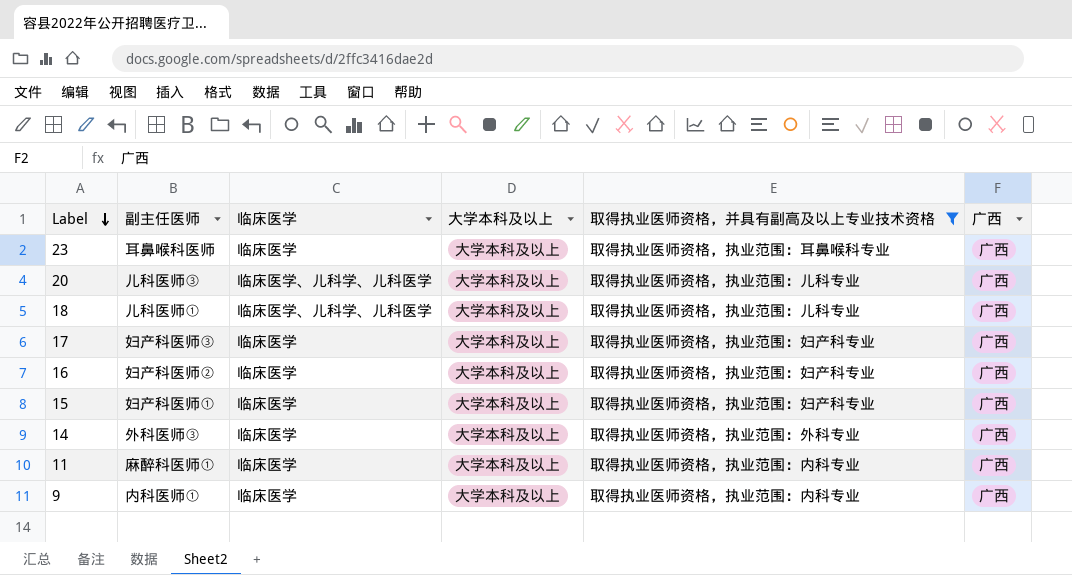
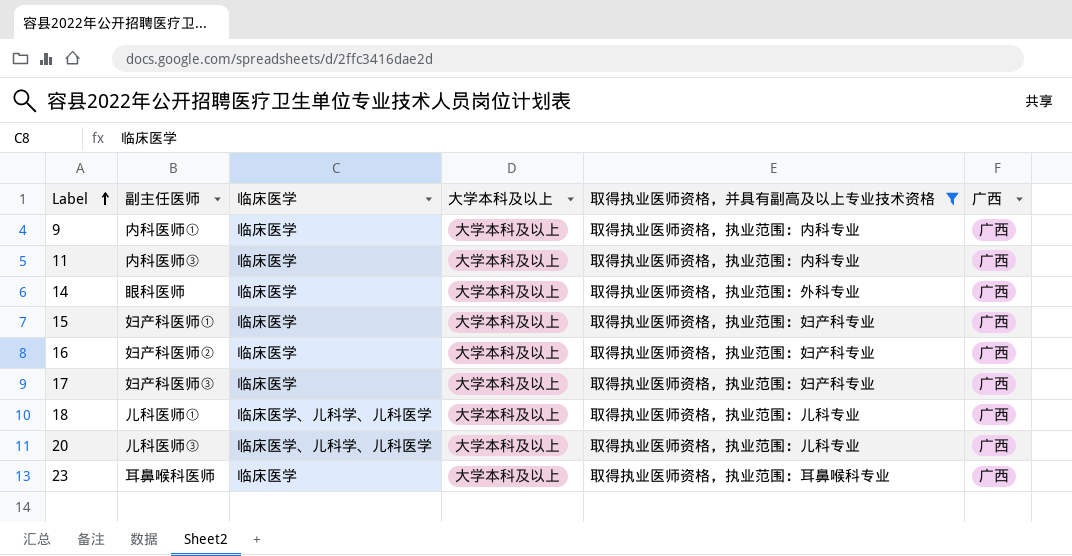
row order: Label descending -> Label ascending
11 | 副主任医师: 麻醉科医师① -> 内科医师③
14 | 副主任医师: 外科医师③ -> 眼科医师

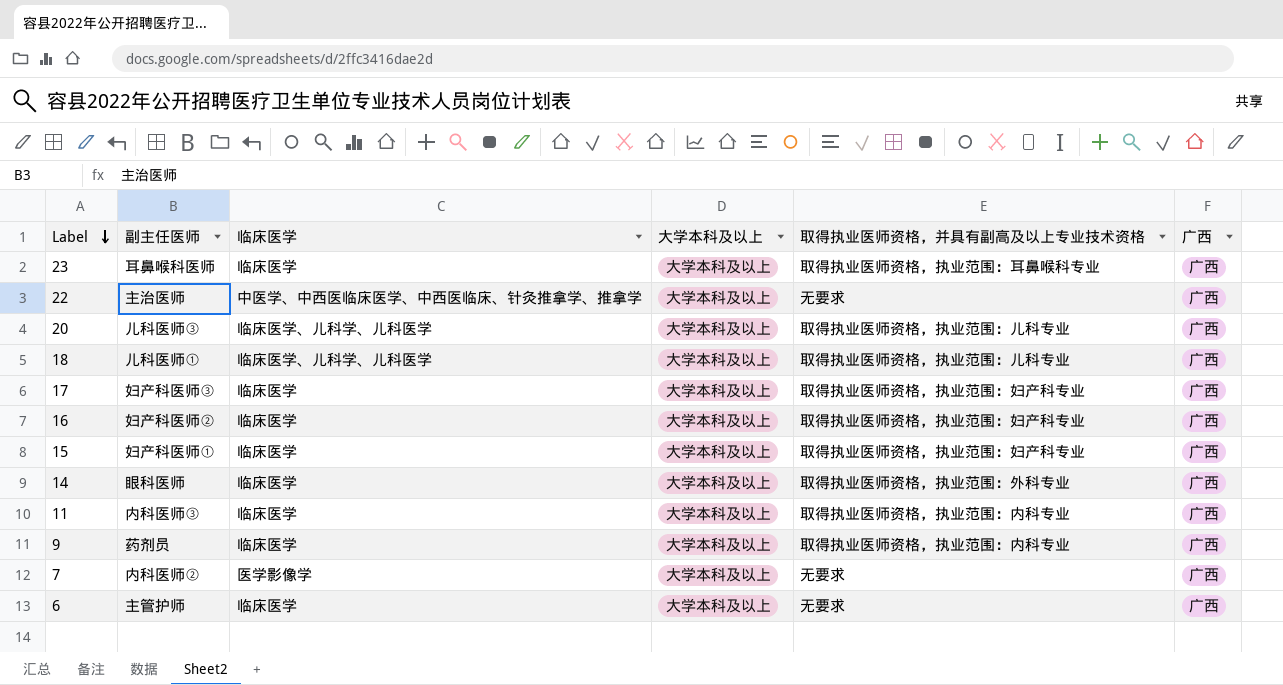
filter: 取得执业医师资格，并具有副高及以上专业技术资格 != 无要求 -> none
row order: Label ascending -> Label descending
9 | 副主任医师: 内科医师① -> 药剂员

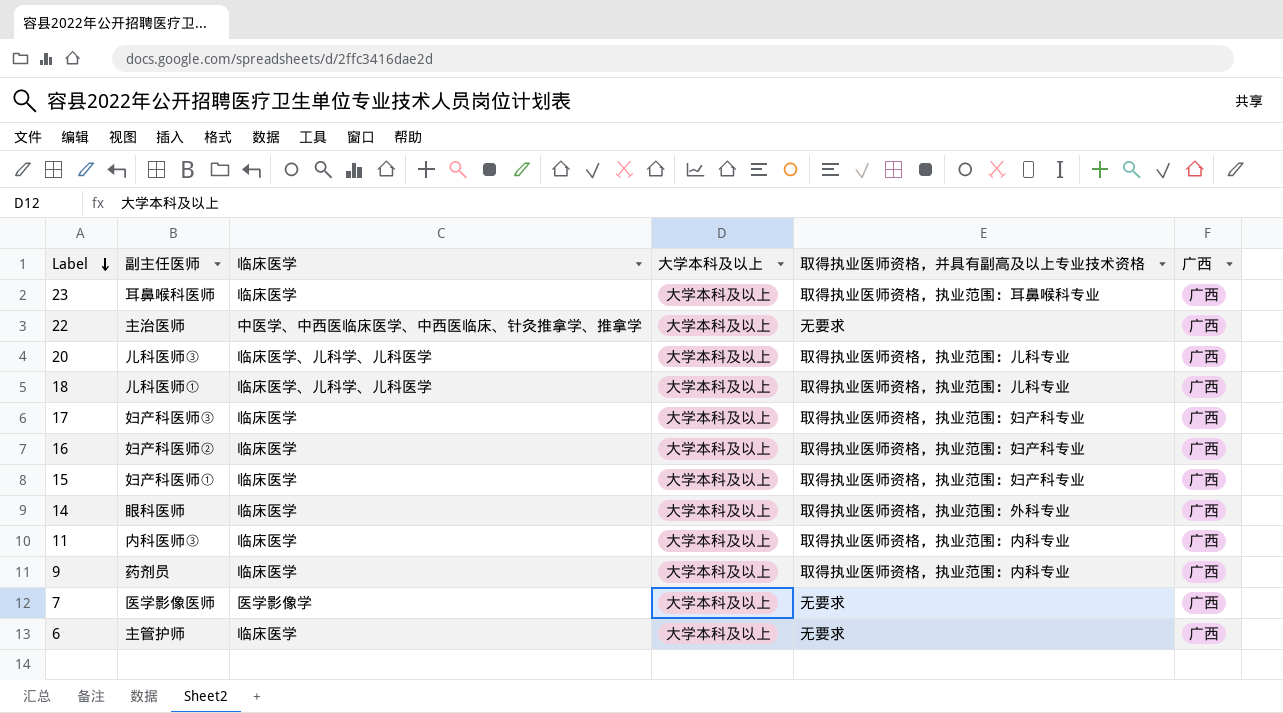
7 | 副主任医师: 内科医师② -> 医学影像医师

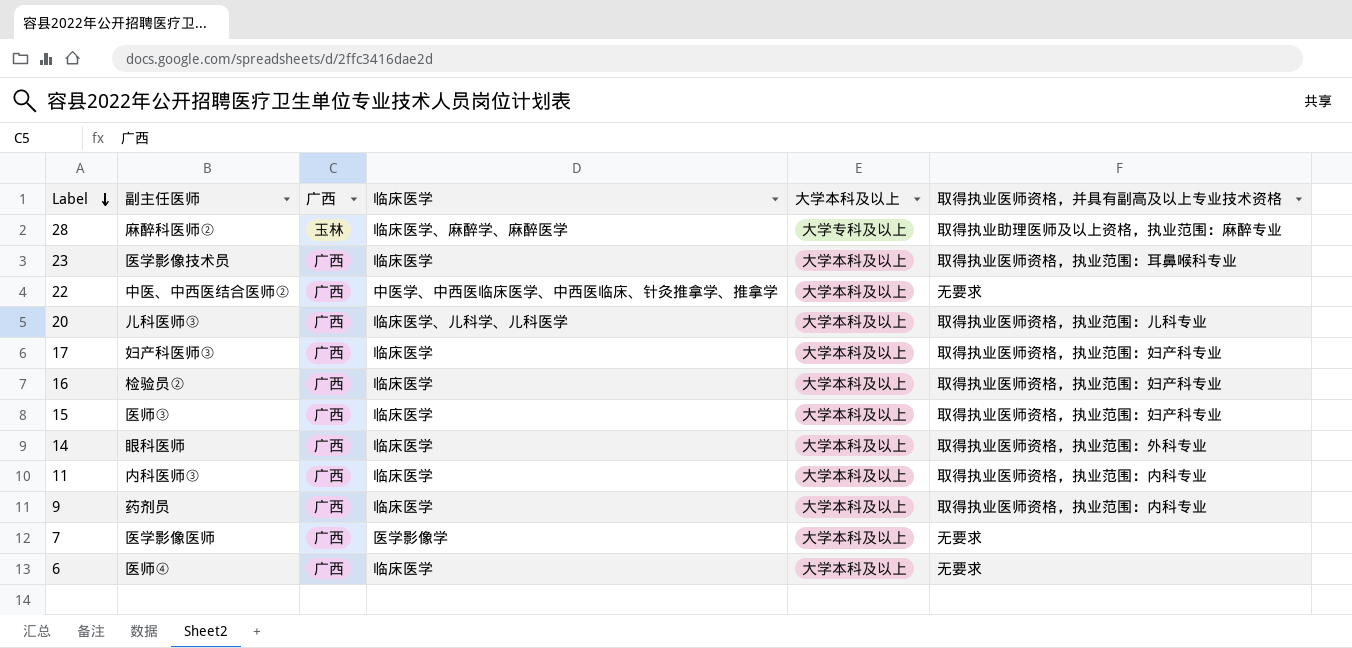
column 广西 | position: 6 -> 3
row 18: 儿科医师① | 临床医学、儿科学、儿科医学 | 大学本科及以上 | 取得执业医师资格，执业范围：儿科专业 | 广西 -> none
row 28: none -> 麻醉科医师② | 玉林 | 临床医学、麻醉学、麻醉医学 | 大学专科及以上 | 取得执业助理医师及以上资格，执业范围：麻醉专业
23 | 副主任医师: 耳鼻喉科医师 -> 医学影像技术员
22 | 副主任医师: 主治医师 -> 中医、中西医结合医师②
16 | 副主任医师: 妇产科医师② -> 检验员②
15 | 副主任医师: 妇产科医师① -> 医师③
6 | 副主任医师: 主管护师 -> 医师④

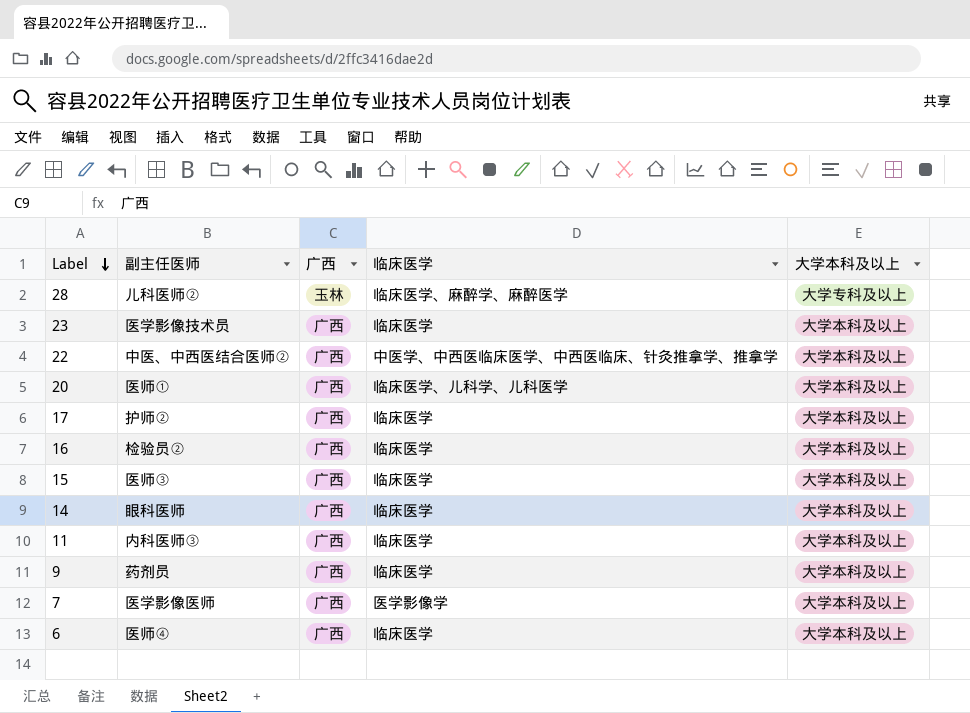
column 取得执业医师资格，并具有副高及以上专业技术资格 | position: 6 -> none
28 | 副主任医师: 麻醉科医师② -> 儿科医师②
20 | 副主任医师: 儿科医师③ -> 医师①
17 | 副主任医师: 妇产科医师③ -> 护师②

